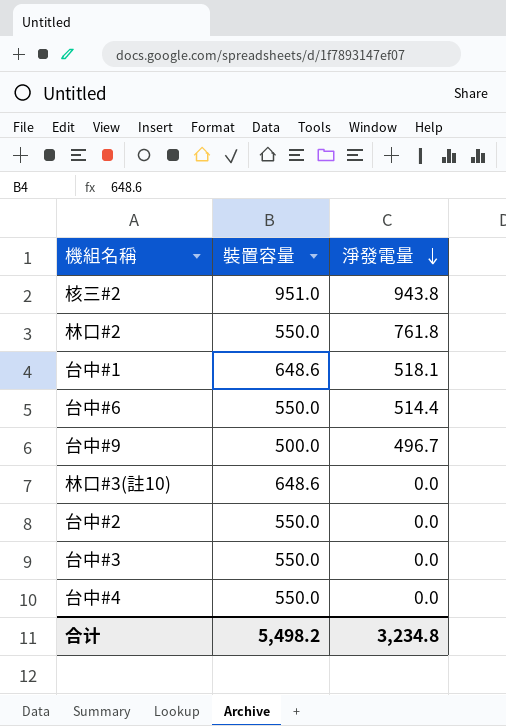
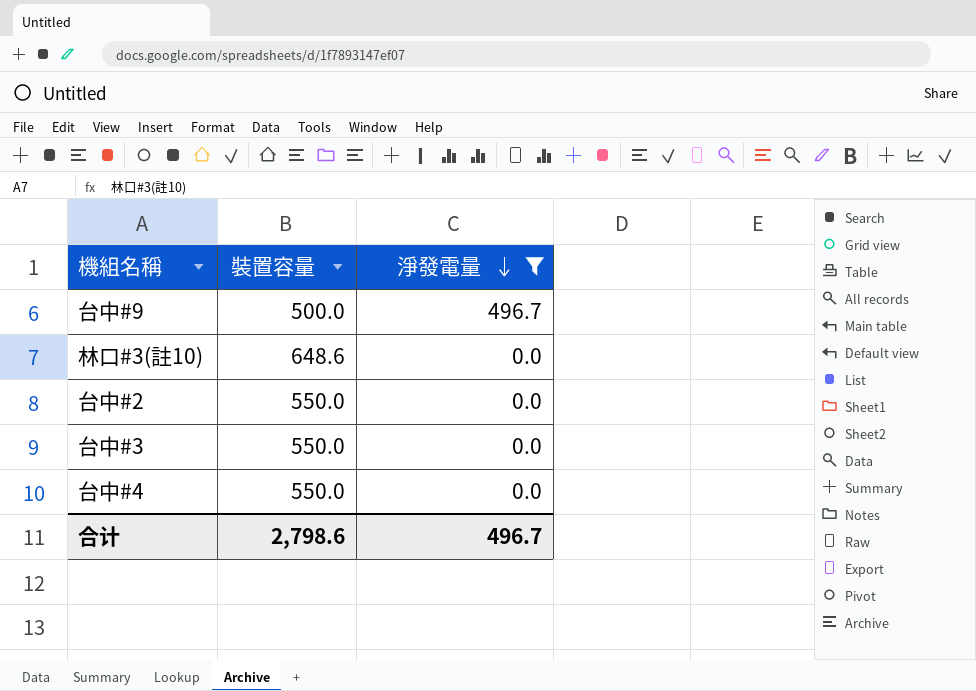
filter: none -> 淨發電量 <= 496.7
合计 | 裝置容量: 5,498.2 -> 2,798.6
合计 | 淨發電量: 3,234.8 -> 496.7

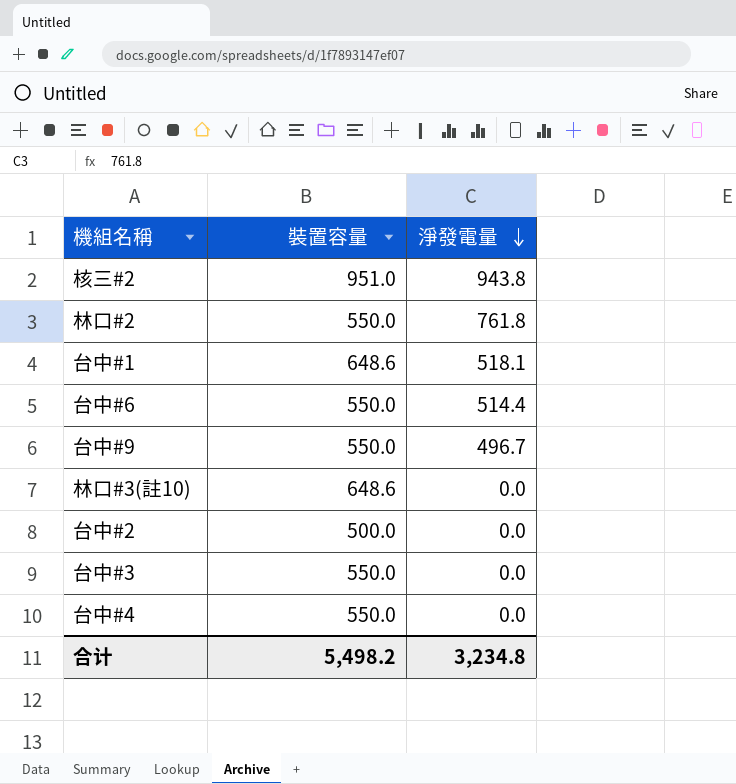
filter: 淨發電量 <= 496.7 -> none
台中#9 | 裝置容量: 500.0 -> 550.0
台中#2 | 裝置容量: 550.0 -> 500.0
合计 | 裝置容量: 2,798.6 -> 5,498.2
合计 | 淨發電量: 496.7 -> 3,234.8

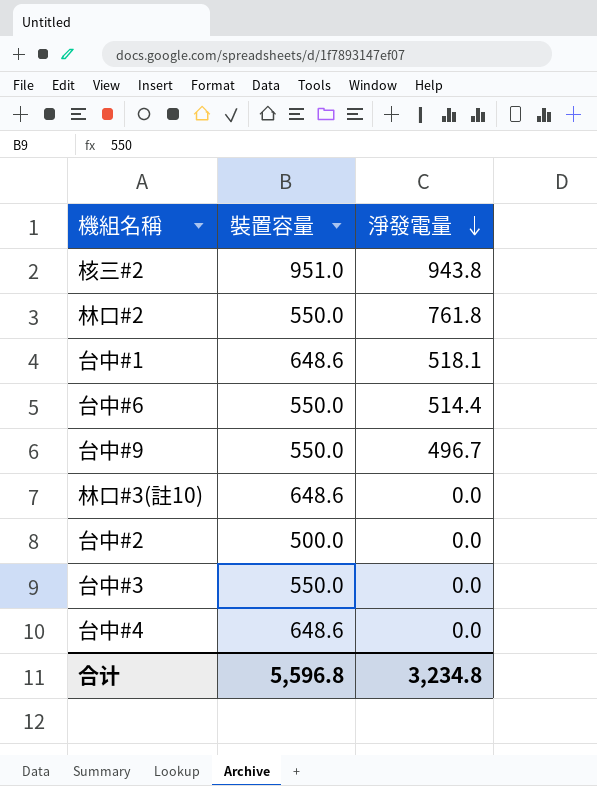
台中#4 | 裝置容量: 550.0 -> 648.6
合计 | 裝置容量: 5,498.2 -> 5,596.8

